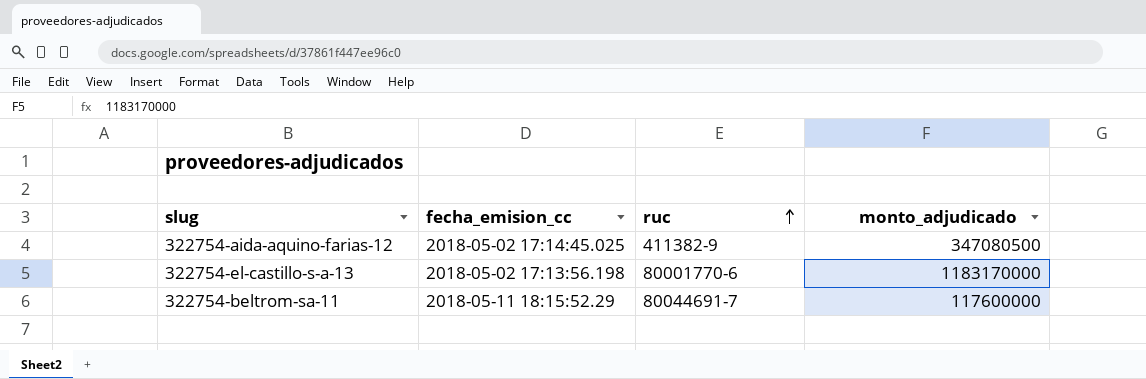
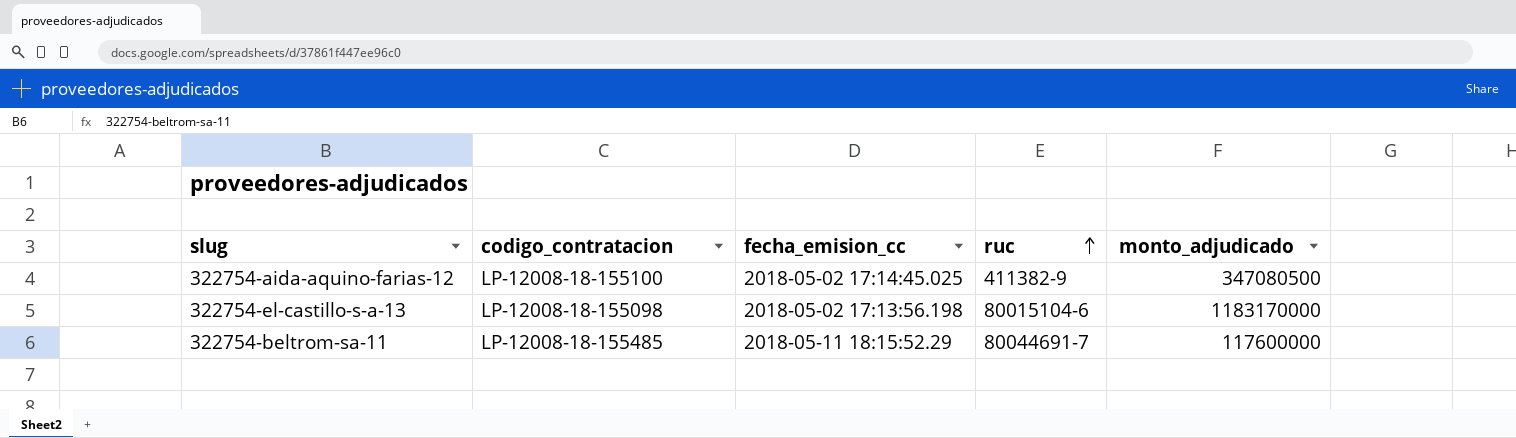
column codigo_contratacion | position: none -> 2
322754-el-castillo-s-a-13 | ruc: 80001770-6 -> 80015104-6

